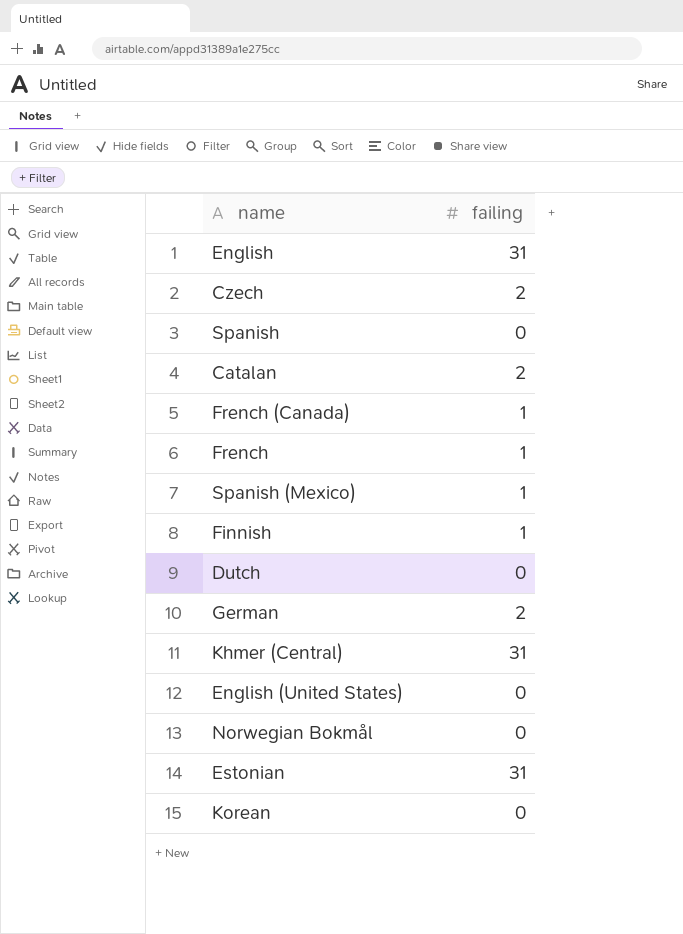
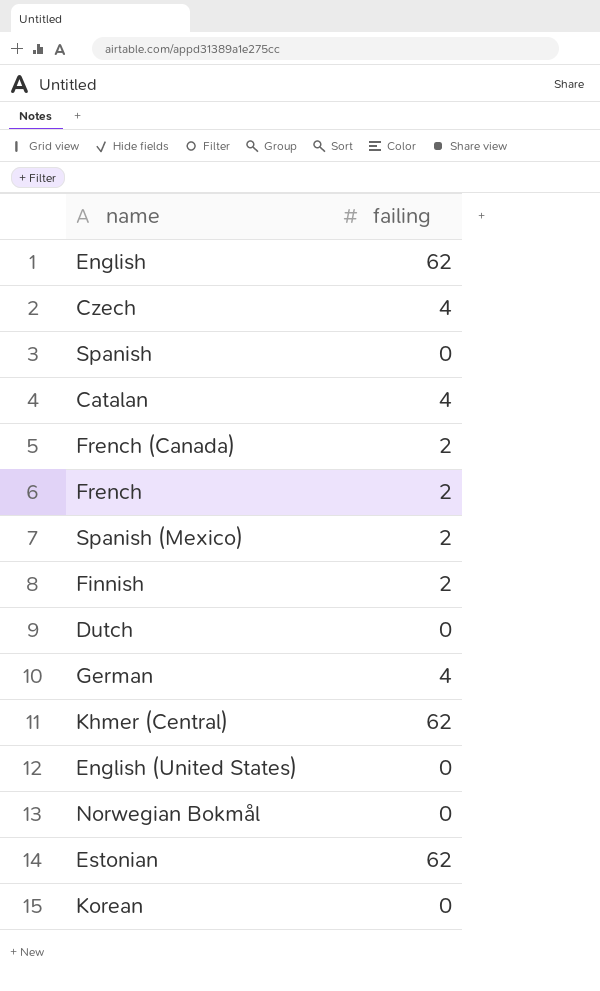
English | failing: 31 -> 62
Czech | failing: 2 -> 4
Catalan | failing: 2 -> 4
French (Canada) | failing: 1 -> 2
French | failing: 1 -> 2
Spanish (Mexico) | failing: 1 -> 2
Finnish | failing: 1 -> 2
German | failing: 2 -> 4
Khmer (Central) | failing: 31 -> 62
Estonian | failing: 31 -> 62

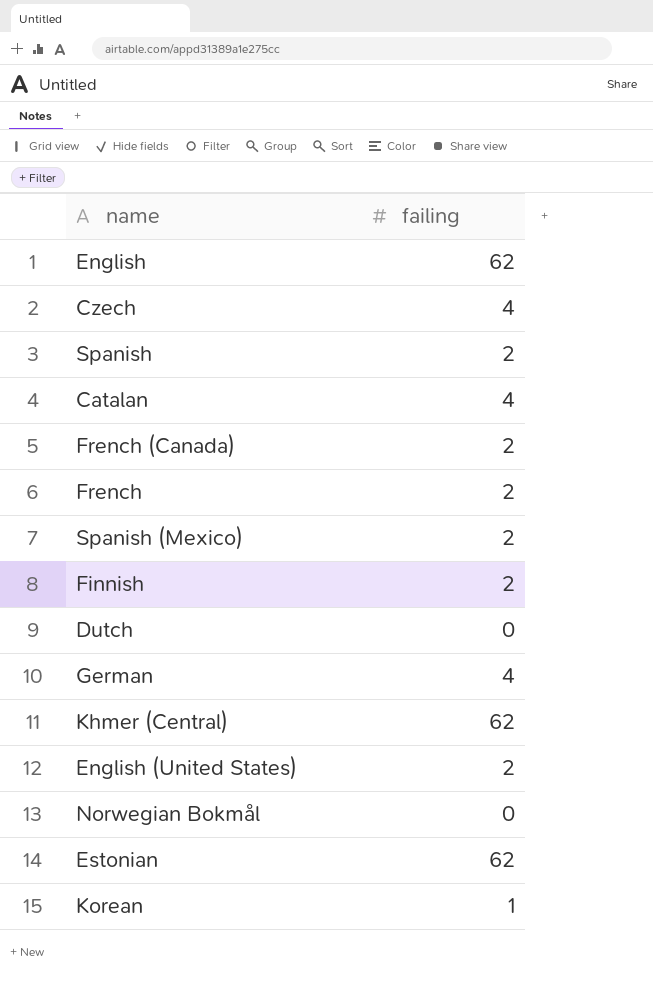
Spanish | failing: 0 -> 2
English (United States) | failing: 0 -> 2
Korean | failing: 0 -> 1

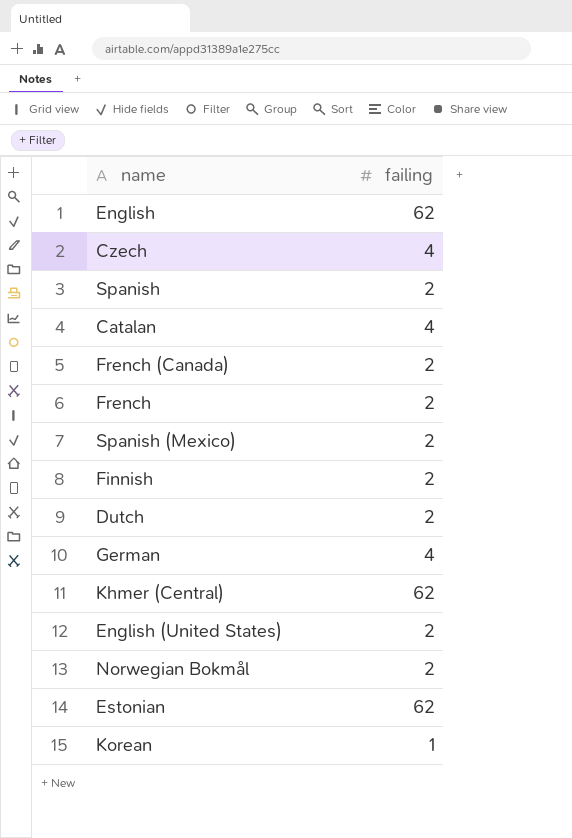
Dutch | failing: 0 -> 2
Norwegian Bokmål | failing: 0 -> 2

